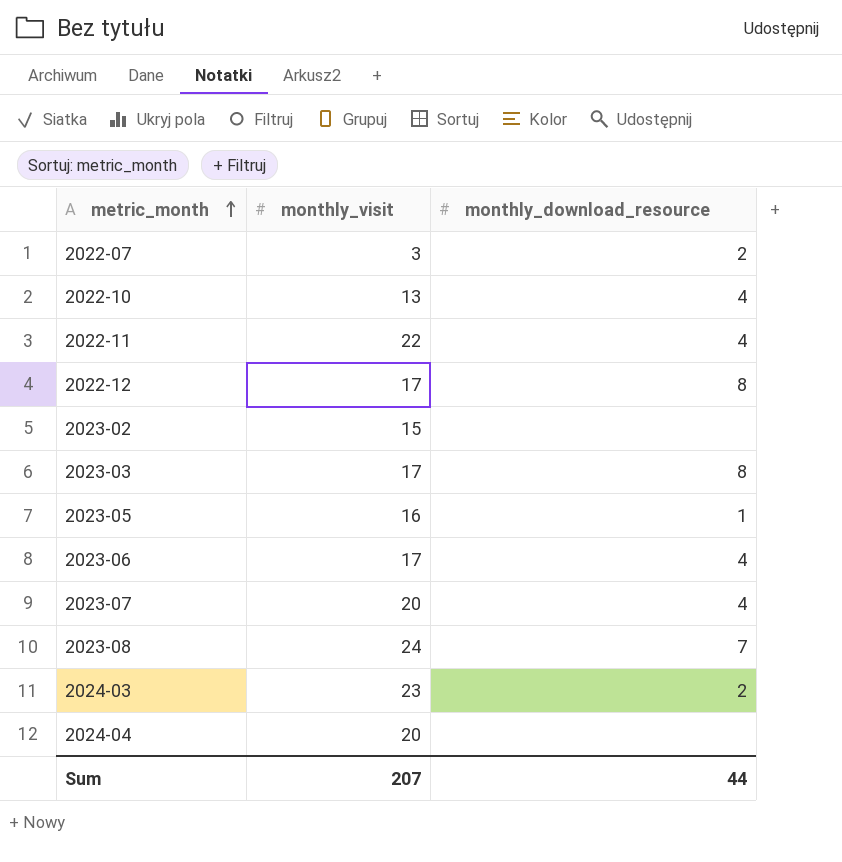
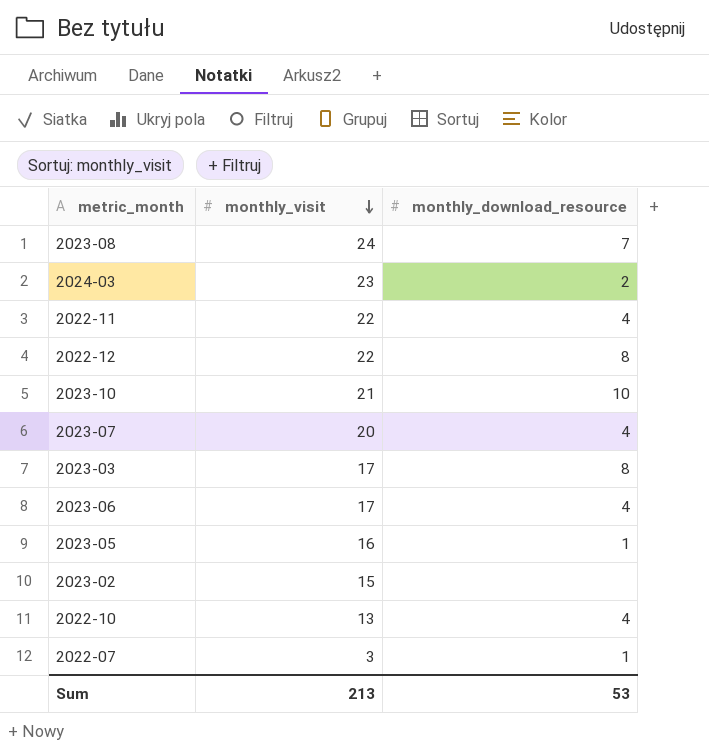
row order: metric_month ascending -> monthly_visit descending
row 2024-04: 20 | none -> none
2022-12 | monthly_visit: 17 -> 22
row 2023-10: none -> 21 | 10
2022-07 | monthly_download_resource: 2 -> 1
Sum | monthly_visit: 207 -> 213
Sum | monthly_download_resource: 44 -> 53

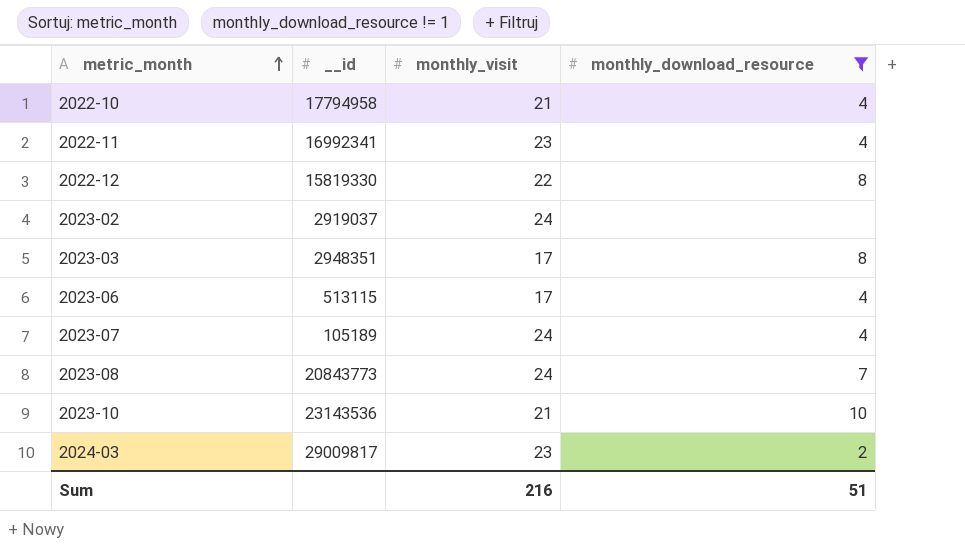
filter: none -> monthly_download_resource != 1
row order: monthly_visit descending -> metric_month ascending
column __id | position: none -> 2
2022-10 | monthly_visit: 13 -> 21
2022-11 | monthly_visit: 22 -> 23
2023-02 | monthly_visit: 15 -> 24
2023-07 | monthly_visit: 20 -> 24
Sum | monthly_visit: 213 -> 216
Sum | monthly_download_resource: 53 -> 51

